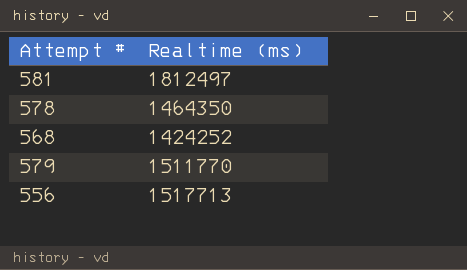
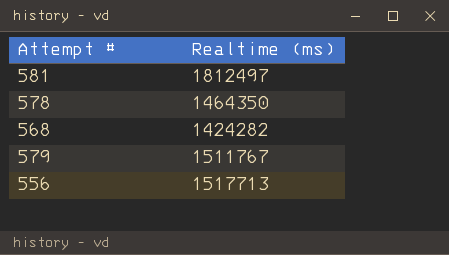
568 | Realtime (ms): 1424252 -> 1424282
579 | Realtime (ms): 1511770 -> 1511767

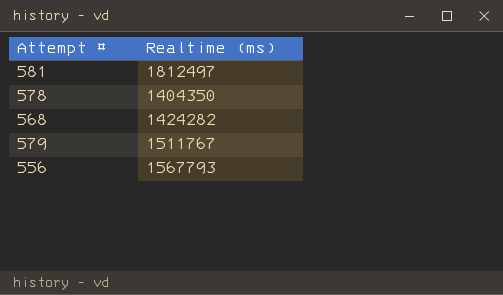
578 | Realtime (ms): 1464350 -> 1404350
556 | Realtime (ms): 1517713 -> 1567793

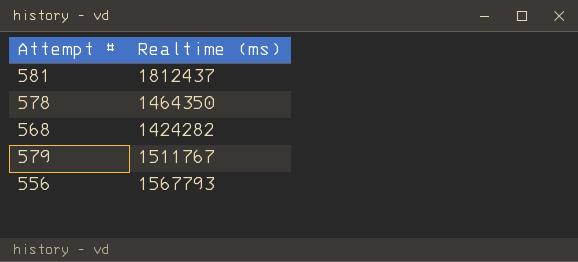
581 | Realtime (ms): 1812497 -> 1812437
578 | Realtime (ms): 1404350 -> 1464350

